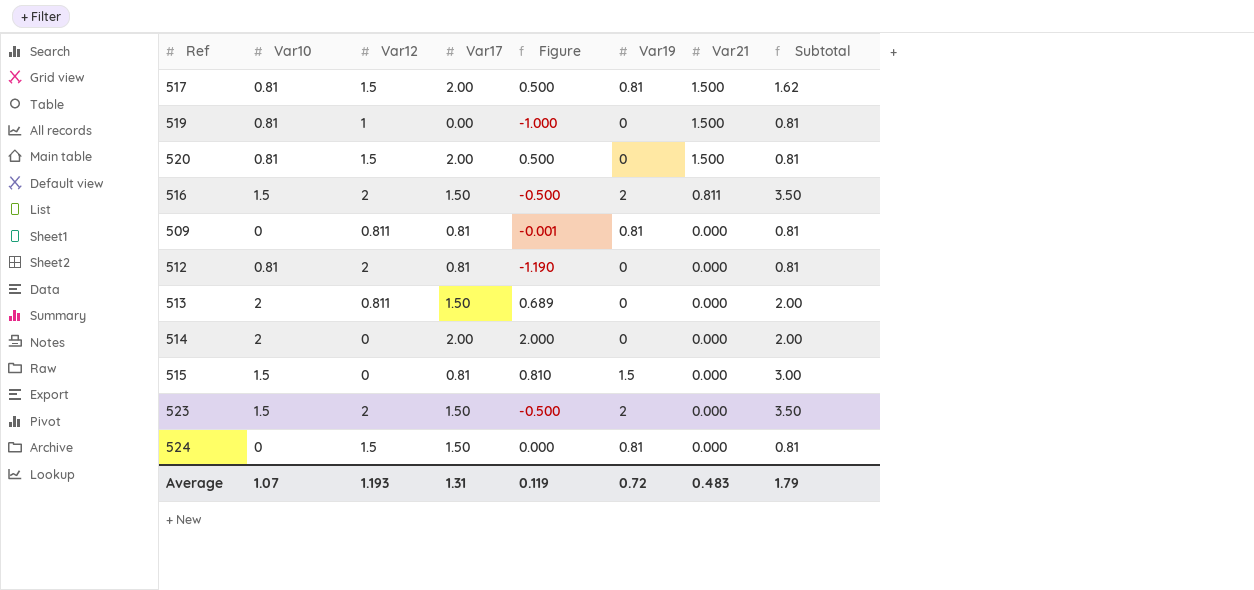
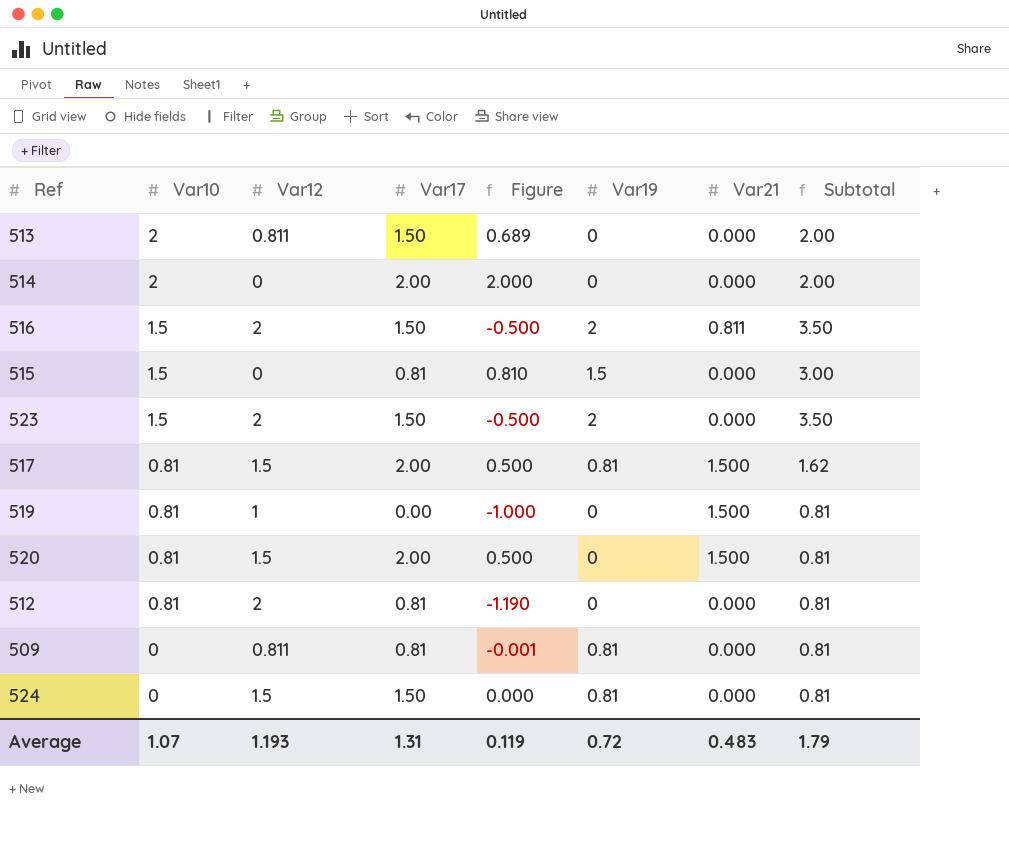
row order: Var21 descending -> Var10 descending

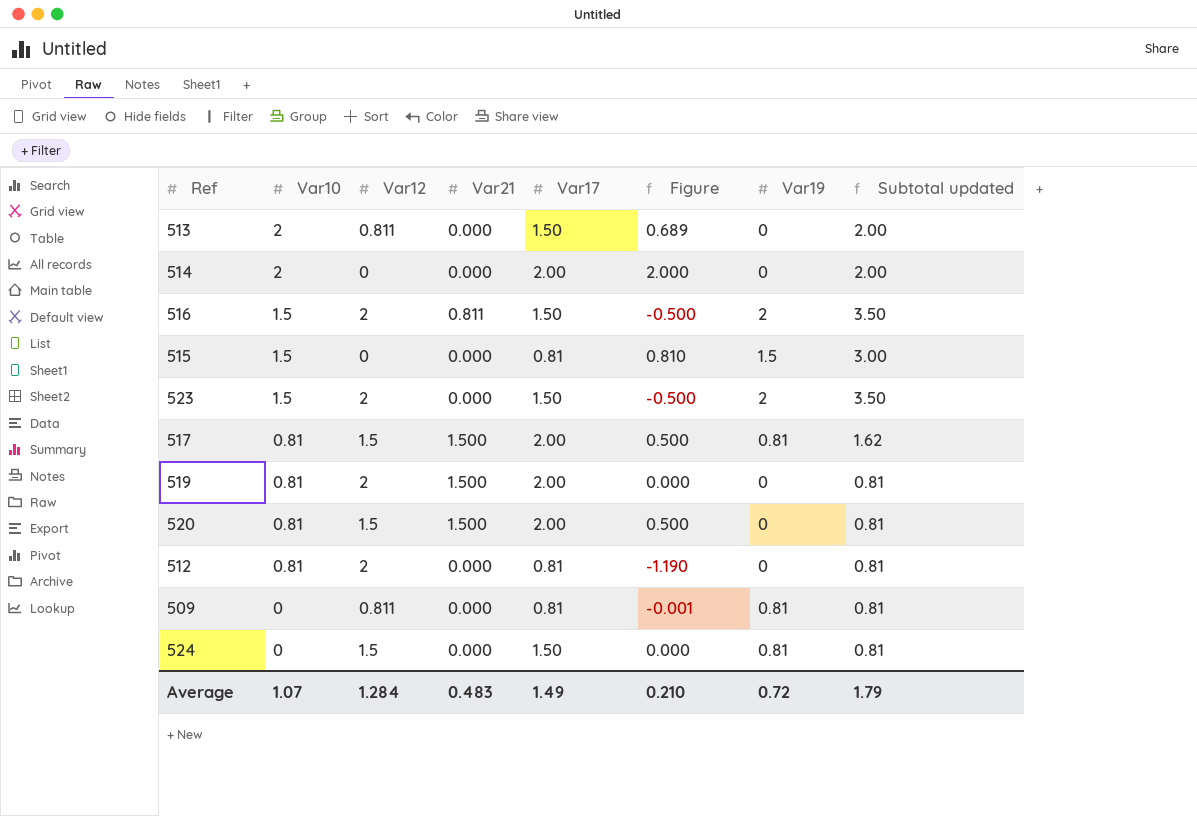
column Var21 | position: 7 -> 4
column name: Subtotal -> Subtotal updated
519 | Var12: 1 -> 2
519 | Var17: 0.00 -> 2.00
519 | Figure: -1.000 -> 0.000
Average | Var12: 1.193 -> 1.284
Average | Var17: 1.31 -> 1.49
Average | Figure: 0.119 -> 0.210

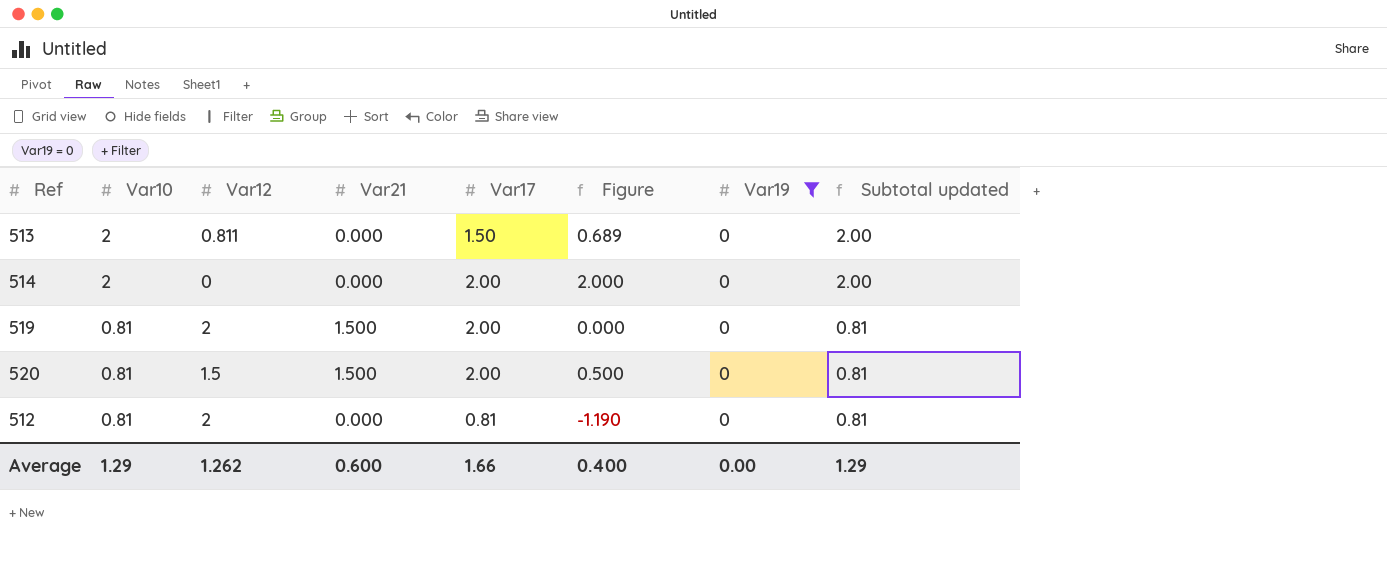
filter: none -> Var19 = 0
Average | Var10: 1.07 -> 1.29
Average | Var12: 1.284 -> 1.262
Average | Var21: 0.483 -> 0.600
Average | Var17: 1.49 -> 1.66
Average | Figure: 0.210 -> 0.400
Average | Var19: 0.72 -> 0.00
Average | Subtotal updated: 1.79 -> 1.29

